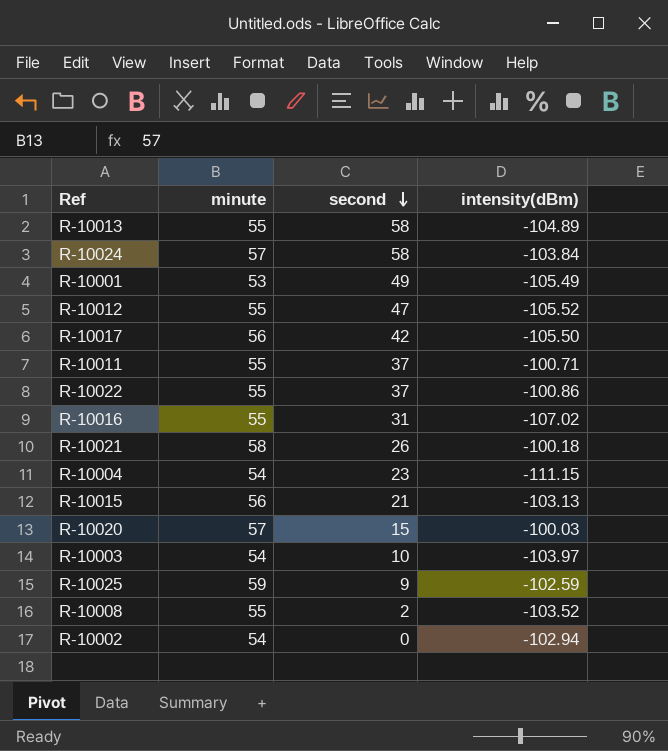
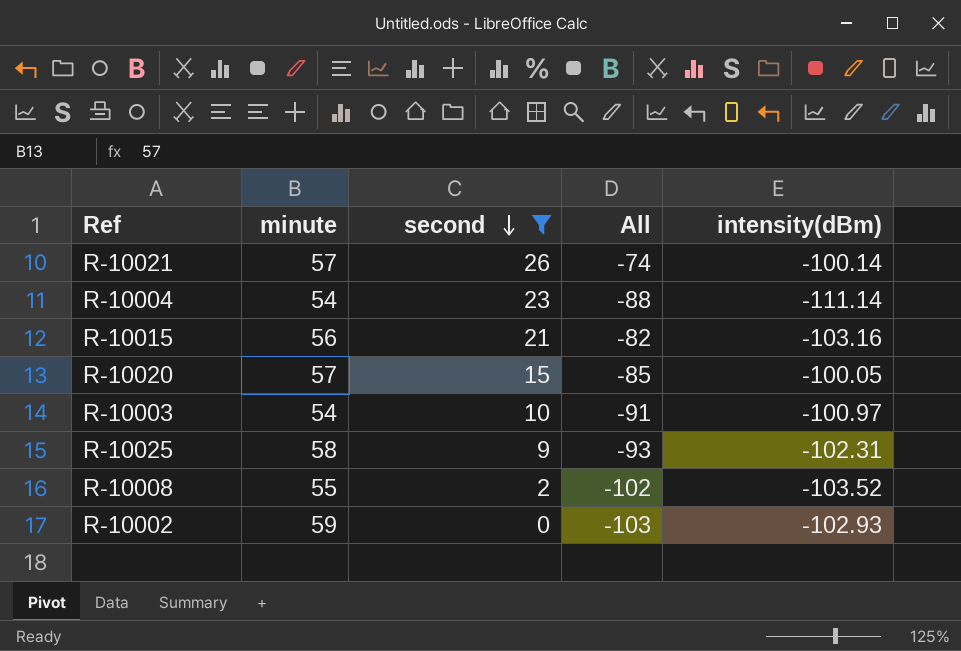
filter: none -> second <= 26
column All | formula: none -> [second] + [intensity(dBm)]
R-10021 | minute: 58 -> 57
R-10021 | intensity(dBm): -100.18 -> -100.14
R-10004 | intensity(dBm): -111.15 -> -111.14
R-10015 | intensity(dBm): -103.13 -> -103.16
R-10020 | intensity(dBm): -100.03 -> -100.05
R-10003 | intensity(dBm): -103.97 -> -100.97
R-10025 | minute: 59 -> 58
R-10025 | intensity(dBm): -102.59 -> -102.31
R-10002 | minute: 54 -> 59
R-10002 | intensity(dBm): -102.94 -> -102.93

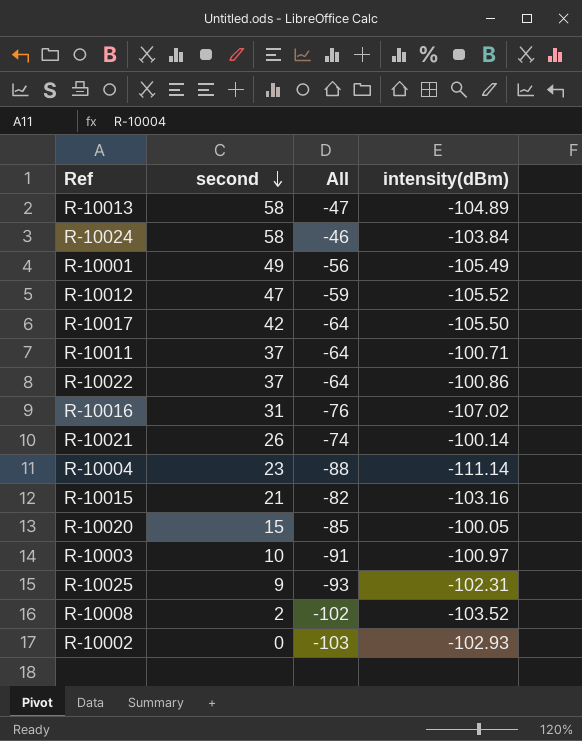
filter: second <= 26 -> none
column minute | position: 2 -> none

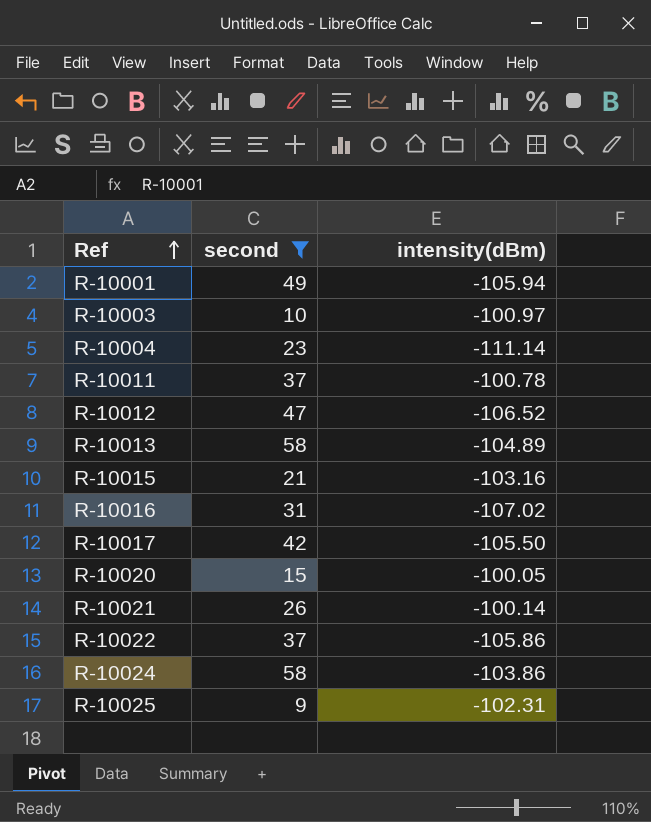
filter: none -> second >= 9
row order: second descending -> Ref ascending
column All | formula: [second] + [intensity(dBm)] -> none
R-10001 | intensity(dBm): -105.49 -> -105.94
R-10011 | intensity(dBm): -100.71 -> -100.78
R-10012 | intensity(dBm): -105.52 -> -106.52
R-10022 | intensity(dBm): -100.86 -> -105.86
R-10024 | intensity(dBm): -103.84 -> -103.86

